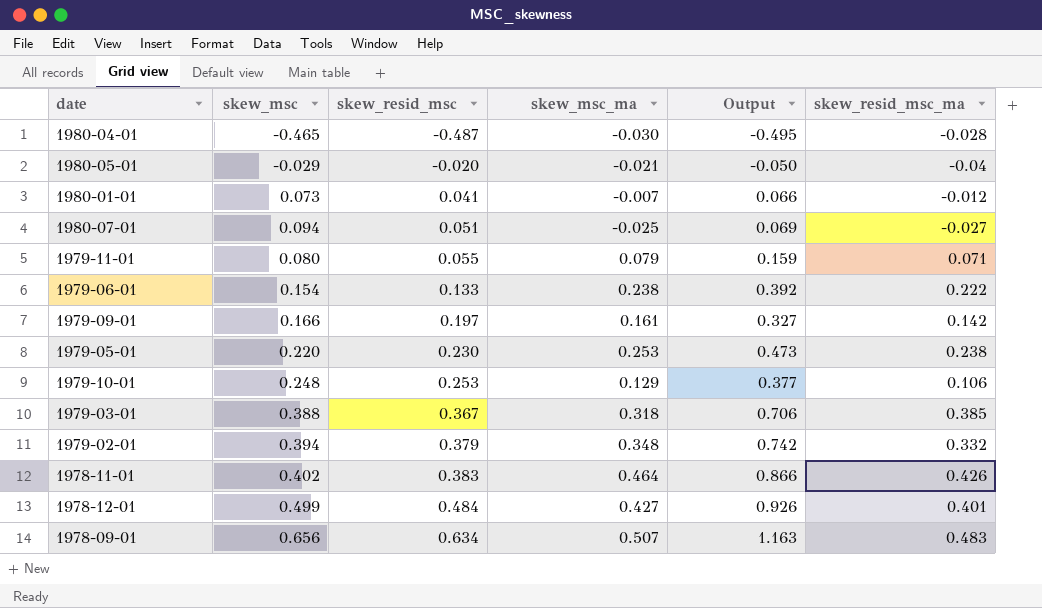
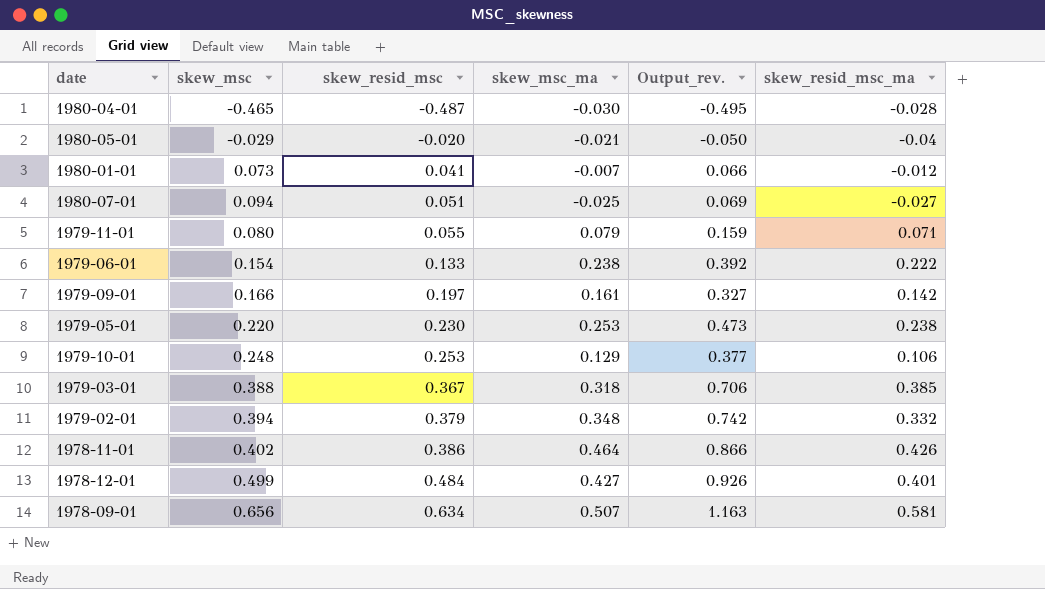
column name: Output -> Output_rev.
1978-11-01 | skew_resid_msc: 0.383 -> 0.386
1978-09-01 | skew_resid_msc_ma: 0.483 -> 0.581

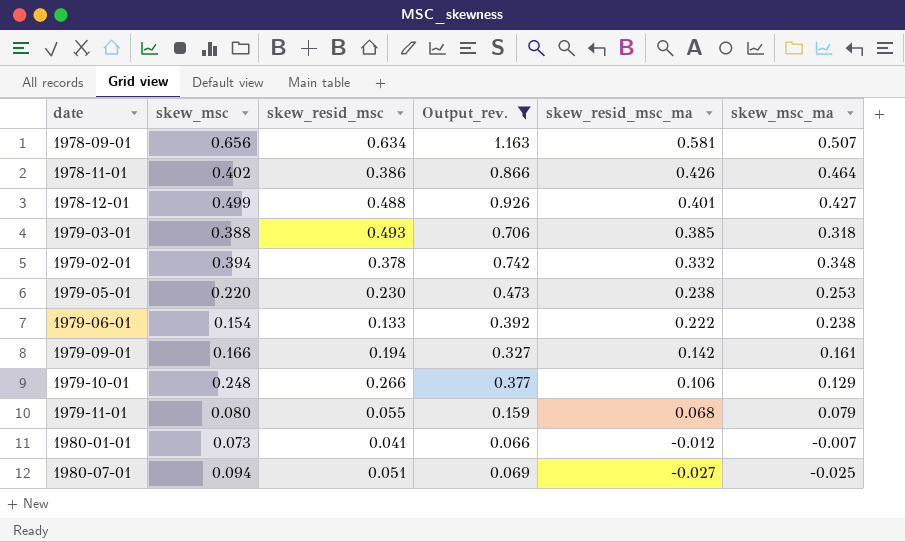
filter: none -> Output_rev. >= 0.066
row order: skew_resid_msc ascending -> skew_resid_msc_ma descending
column skew_msc_ma | position: 4 -> 6
1978-12-01 | skew_resid_msc: 0.484 -> 0.488
1979-03-01 | skew_resid_msc: 0.367 -> 0.493
1979-02-01 | skew_resid_msc: 0.379 -> 0.378
1979-09-01 | skew_resid_msc: 0.197 -> 0.194
1979-10-01 | skew_resid_msc: 0.253 -> 0.266
1979-11-01 | skew_resid_msc_ma: 0.071 -> 0.068

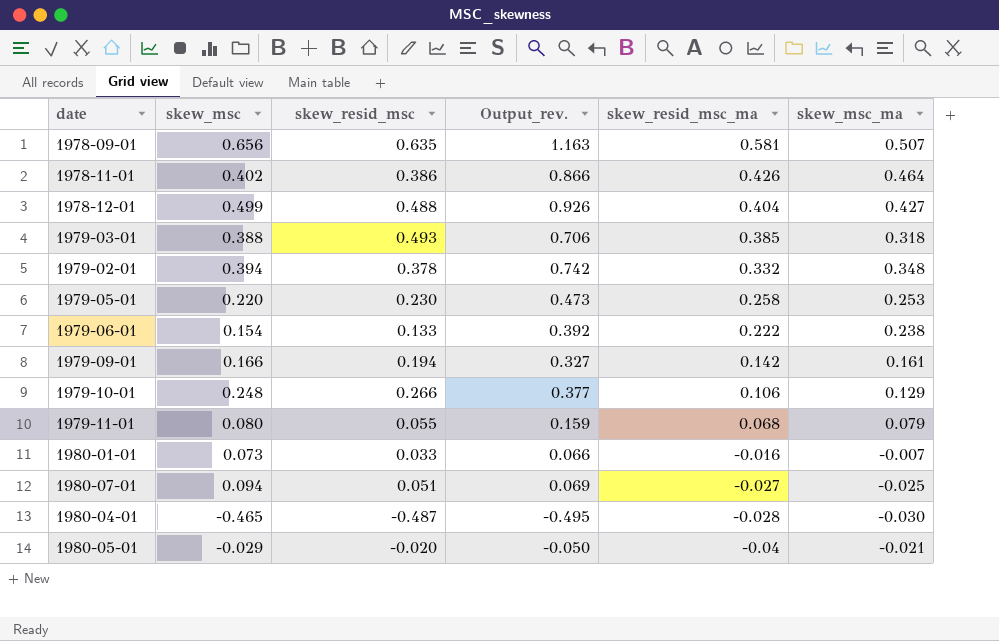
filter: Output_rev. >= 0.066 -> none
1978-09-01 | skew_resid_msc: 0.634 -> 0.635
1978-12-01 | skew_resid_msc_ma: 0.401 -> 0.404
1979-05-01 | skew_resid_msc_ma: 0.238 -> 0.258
1980-01-01 | skew_resid_msc: 0.041 -> 0.033
1980-01-01 | skew_resid_msc_ma: -0.012 -> -0.016

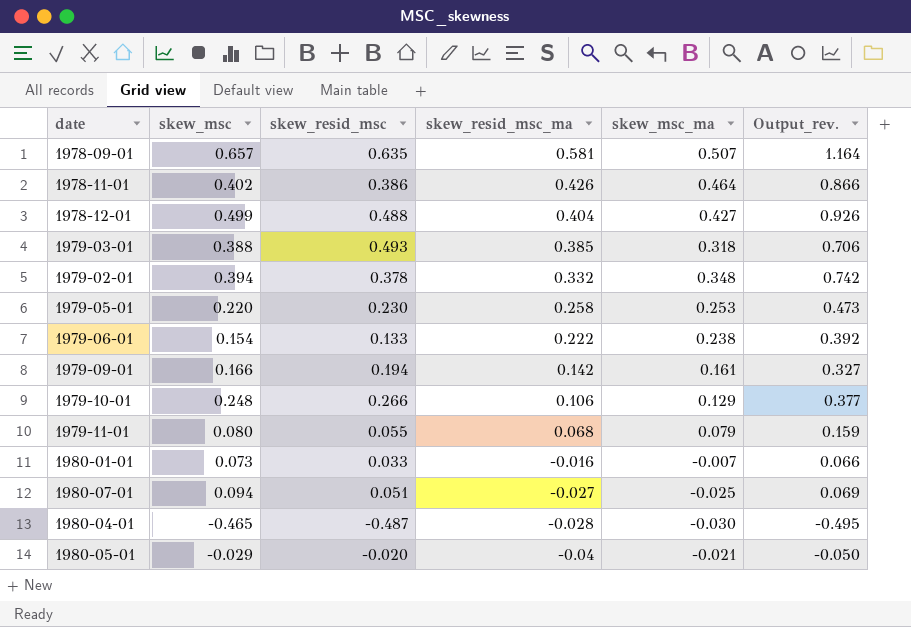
column Output_rev. | position: 4 -> 6
1978-09-01 | skew_msc: 0.656 -> 0.657
1978-09-01 | Output_rev.: 1.163 -> 1.164

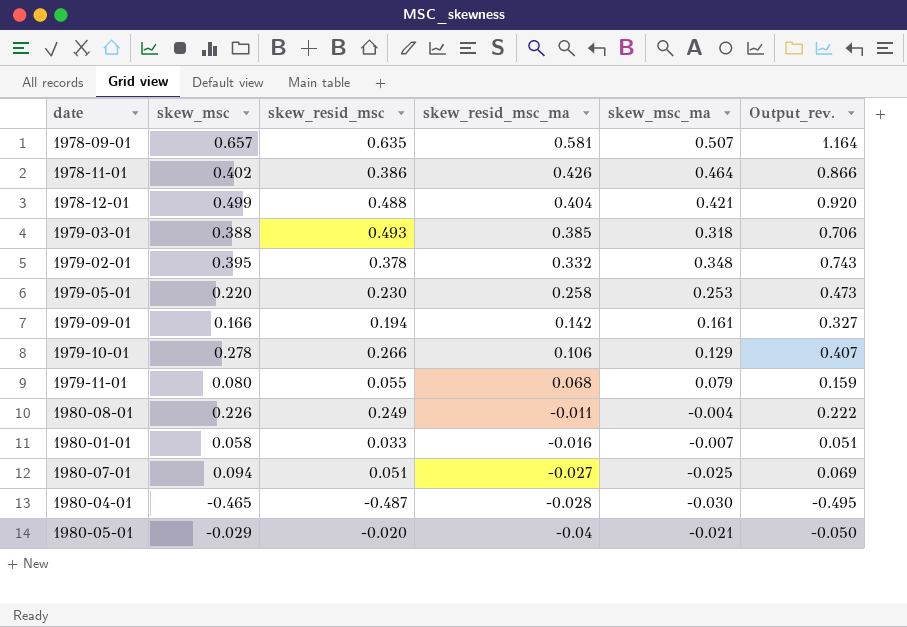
row 1979-06-01: 0.154 | 0.133 | 0.222 | 0.238 | 0.392 -> none
1978-12-01 | skew_msc_ma: 0.427 -> 0.421
1978-12-01 | Output_rev.: 0.926 -> 0.920
1979-02-01 | skew_msc: 0.394 -> 0.395
1979-02-01 | Output_rev.: 0.742 -> 0.743
1979-10-01 | skew_msc: 0.248 -> 0.278
1979-10-01 | Output_rev.: 0.377 -> 0.407
row 1980-08-01: none -> 0.226 | 0.249 | -0.011 | -0.004 | 0.222
1980-01-01 | skew_msc: 0.073 -> 0.058
1980-01-01 | Output_rev.: 0.066 -> 0.051

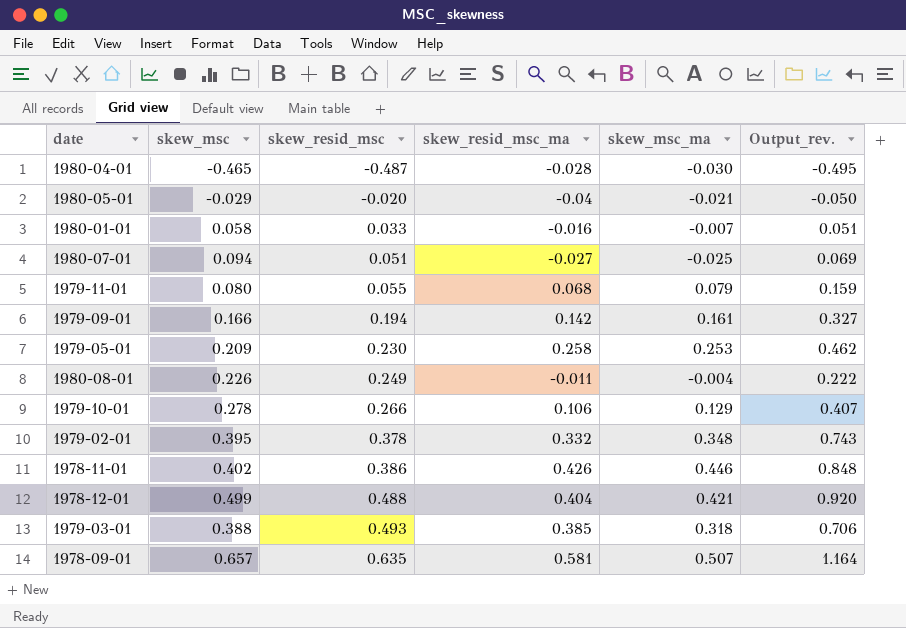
row order: skew_resid_msc_ma descending -> skew_resid_msc ascending
1979-05-01 | skew_msc: 0.220 -> 0.209
1979-05-01 | Output_rev.: 0.473 -> 0.462
1978-11-01 | skew_msc_ma: 0.464 -> 0.446
1978-11-01 | Output_rev.: 0.866 -> 0.848

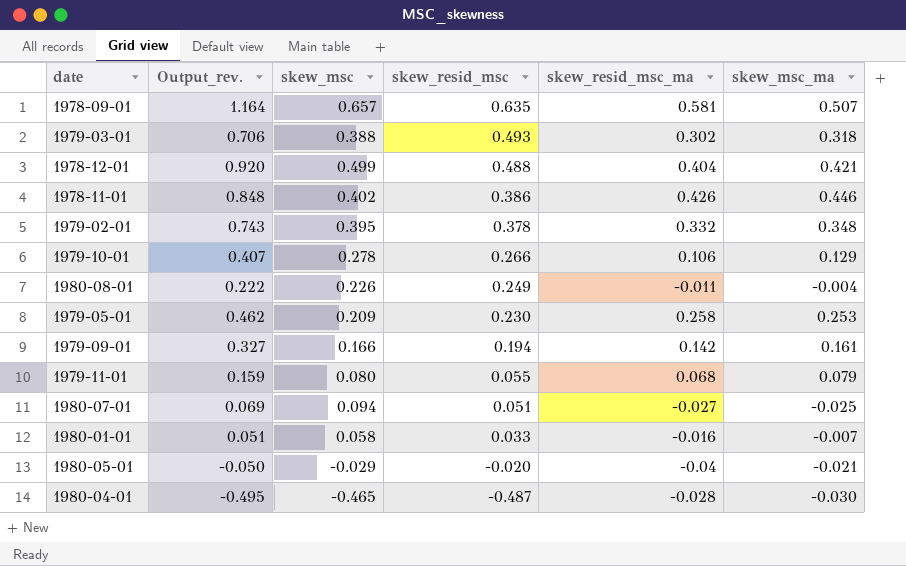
row order: skew_resid_msc ascending -> skew_resid_msc descending
column Output_rev. | position: 6 -> 2
1979-03-01 | skew_resid_msc_ma: 0.385 -> 0.302

